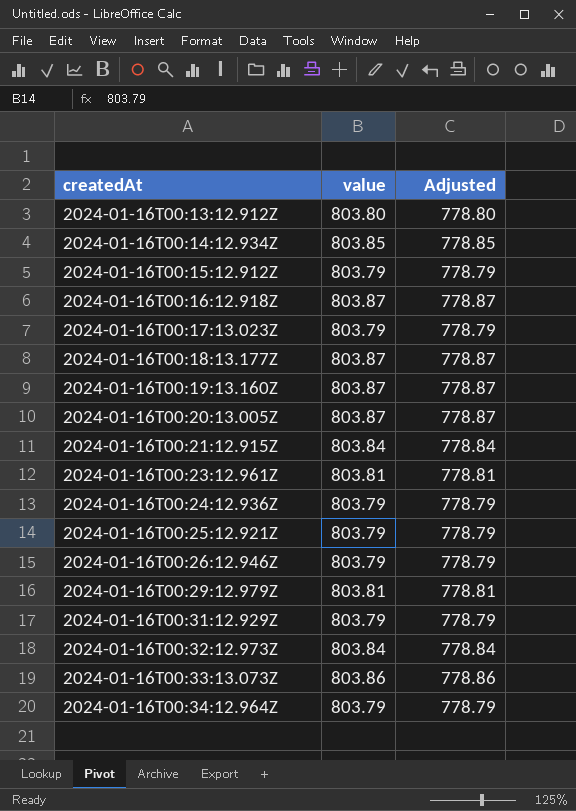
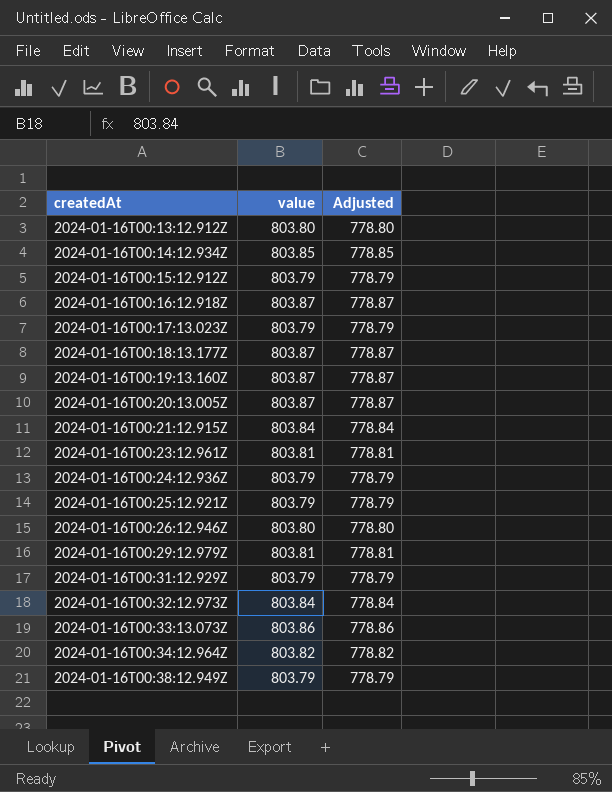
2024-01-16T00:26:12.946Z | value: 803.79 -> 803.80
2024-01-16T00:26:12.946Z | Adjusted: 778.79 -> 778.80
2024-01-16T00:34:12.964Z | value: 803.79 -> 803.82
2024-01-16T00:34:12.964Z | Adjusted: 778.79 -> 778.82
row 2024-01-16T00:38:12.949Z: none -> 803.79 | 778.79

